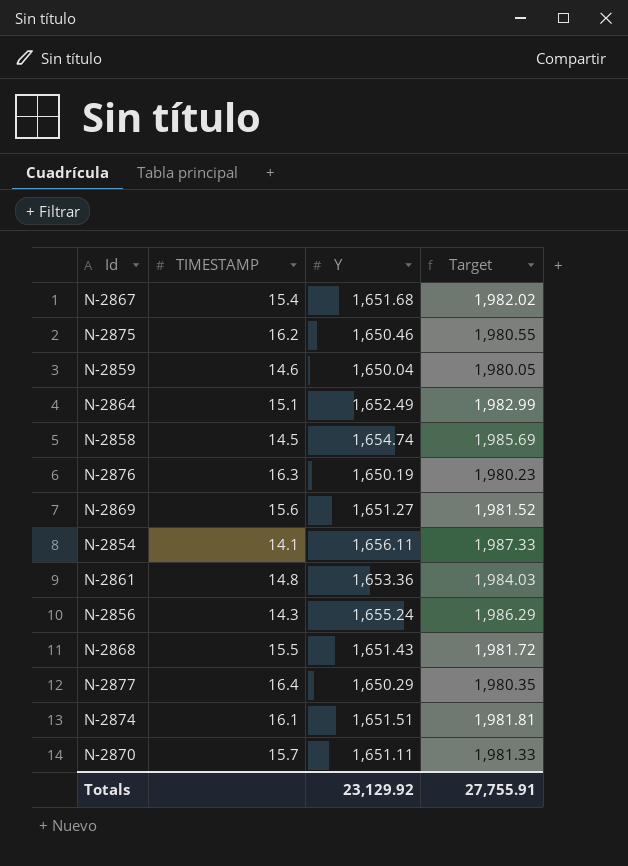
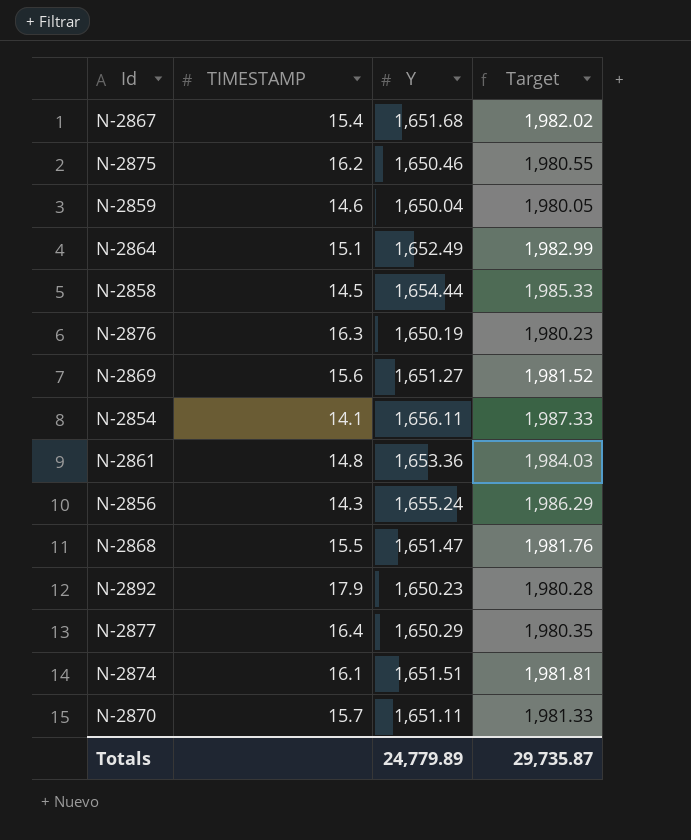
N-2858 | Y: 1,654.74 -> 1,654.44
N-2858 | Target: 1,985.69 -> 1,985.33
N-2868 | Y: 1,651.43 -> 1,651.47
N-2868 | Target: 1,981.72 -> 1,981.76
row N-2892: none -> 17.9 | 1,650.23 | 1,980.28
Totals | Y: 23,129.92 -> 24,779.89
Totals | Target: 27,755.91 -> 29,735.87

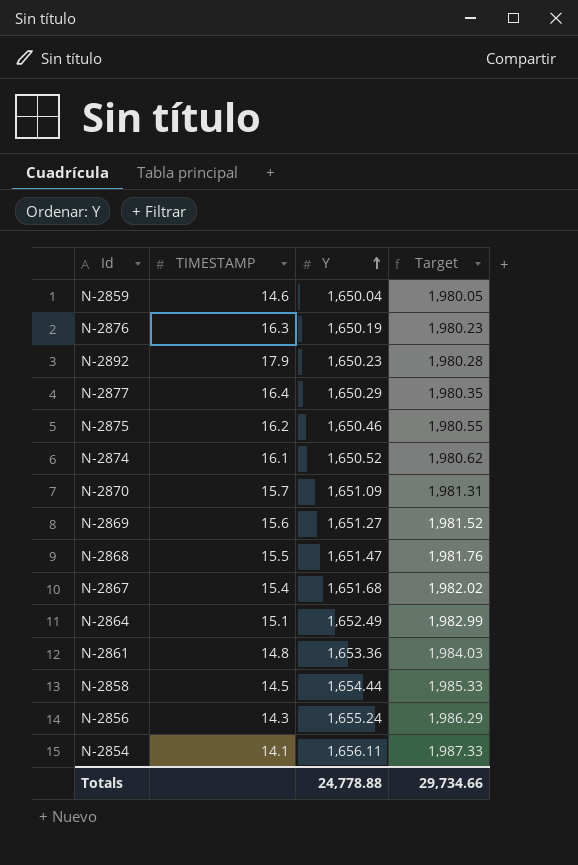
row order: none -> Y ascending
N-2874 | Y: 1,651.51 -> 1,650.52
N-2874 | Target: 1,981.81 -> 1,980.62
N-2870 | Y: 1,651.11 -> 1,651.09
N-2870 | Target: 1,981.33 -> 1,981.31
Totals | Y: 24,779.89 -> 24,778.88
Totals | Target: 29,735.87 -> 29,734.66

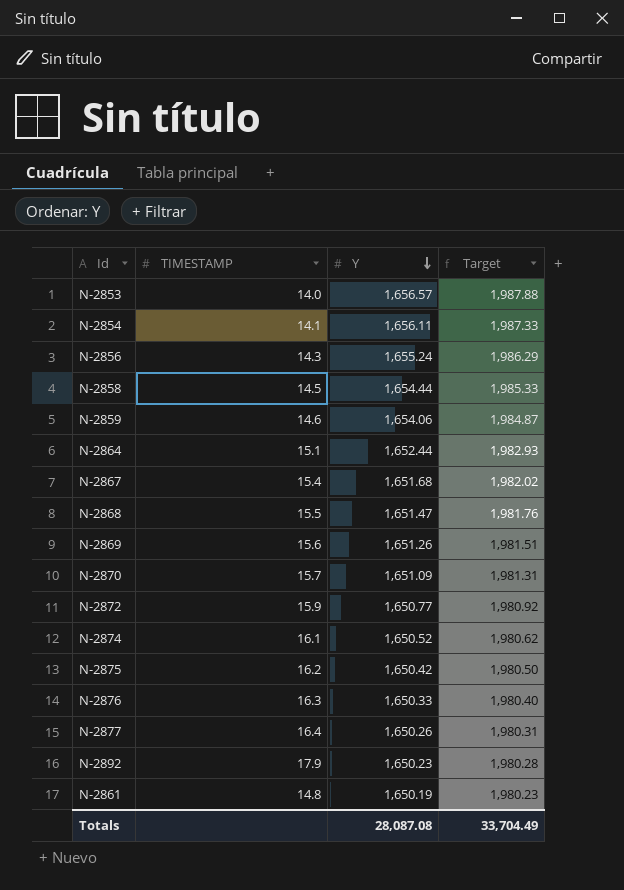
row order: Y ascending -> Y descending
row N-2853: none -> 14.0 | 1,656.57 | 1,987.88
N-2859 | Y: 1,650.04 -> 1,654.06
N-2859 | Target: 1,980.05 -> 1,984.87
N-2864 | Y: 1,652.49 -> 1,652.44
N-2864 | Target: 1,982.99 -> 1,982.93
N-2869 | Y: 1,651.27 -> 1,651.26
N-2869 | Target: 1,981.52 -> 1,981.51
row N-2872: none -> 15.9 | 1,650.77 | 1,980.92
N-2875 | Y: 1,650.46 -> 1,650.42
N-2875 | Target: 1,980.55 -> 1,980.50
N-2876 | Y: 1,650.19 -> 1,650.33
N-2876 | Target: 1,980.23 -> 1,980.40
N-2877 | Y: 1,650.29 -> 1,650.26
N-2877 | Target: 1,980.35 -> 1,980.31
N-2861 | Y: 1,653.36 -> 1,650.19
N-2861 | Target: 1,984.03 -> 1,980.23
Totals | Y: 24,778.88 -> 28,087.08
Totals | Target: 29,734.66 -> 33,704.49

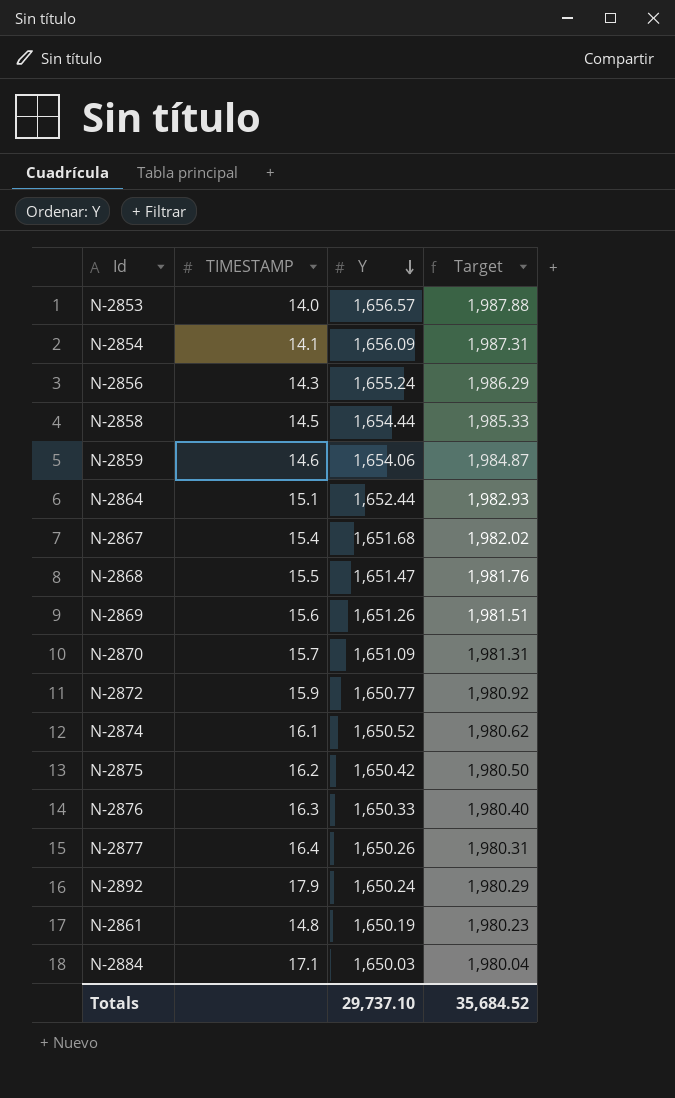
N-2854 | Y: 1,656.11 -> 1,656.09
N-2854 | Target: 1,987.33 -> 1,987.31
N-2892 | Y: 1,650.23 -> 1,650.24
N-2892 | Target: 1,980.28 -> 1,980.29
row N-2884: none -> 17.1 | 1,650.03 | 1,980.04
Totals | Y: 28,087.08 -> 29,737.10
Totals | Target: 33,704.49 -> 35,684.52

